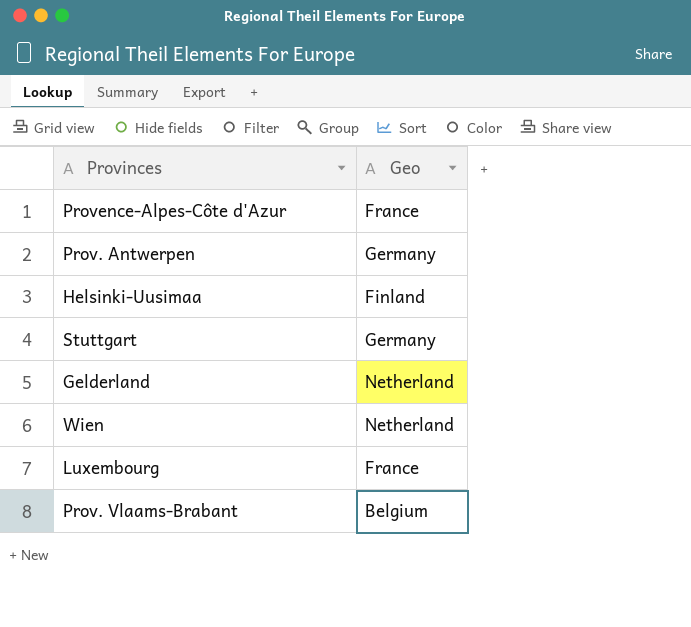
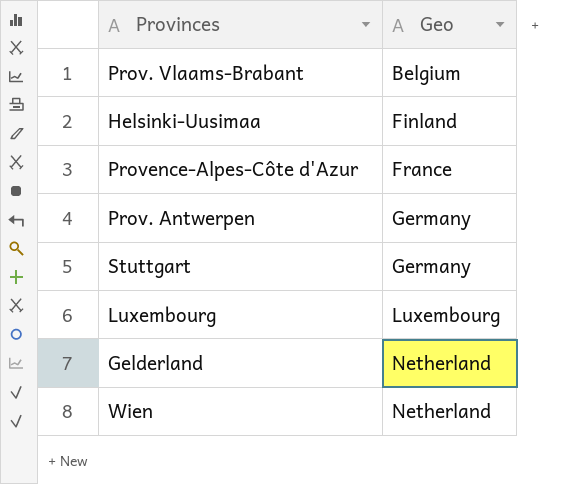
row order: none -> Geo ascending
Luxembourg | Geo: France -> Luxembourg

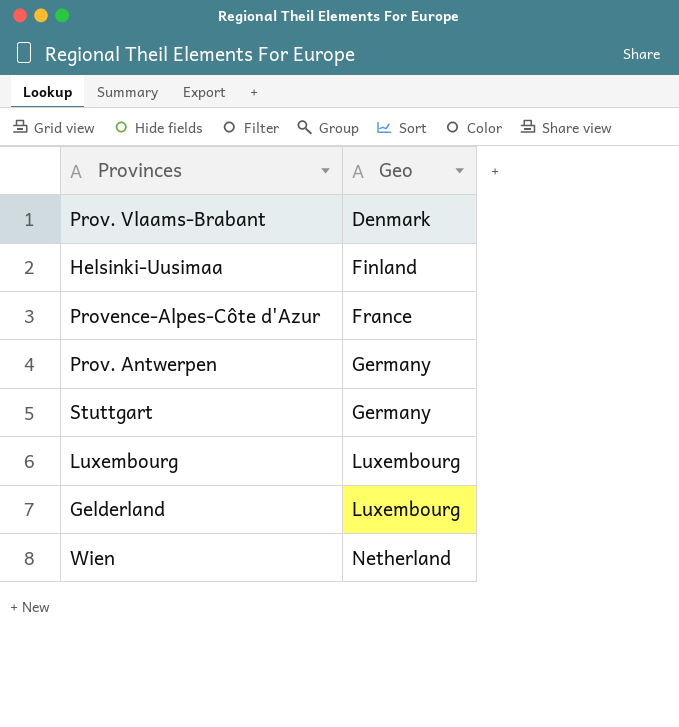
Prov. Vlaams-Brabant | Geo: Belgium -> Denmark
Gelderland | Geo: Netherland -> Luxembourg

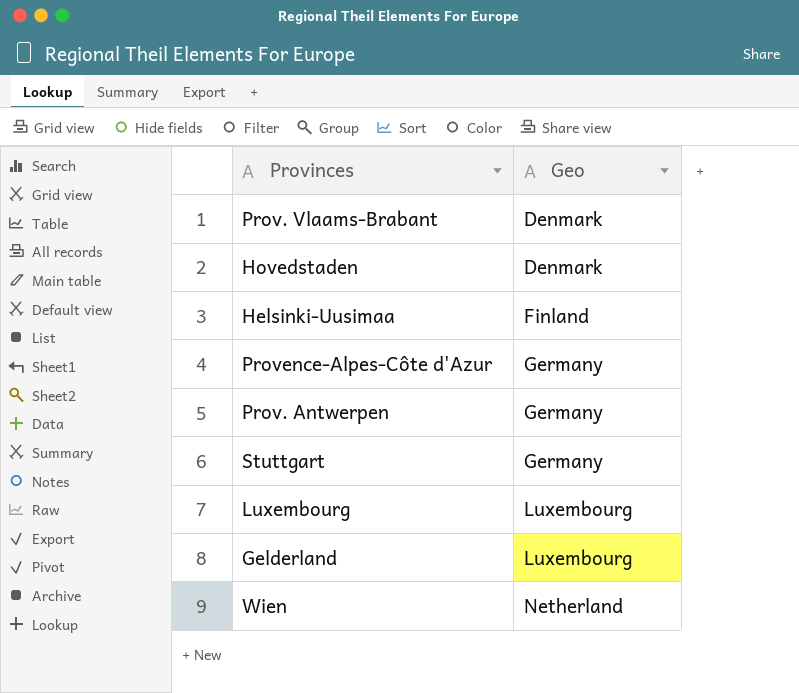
row Hovedstaden: none -> Denmark
Provence-Alpes-Côte d'Azur | Geo: France -> Germany

